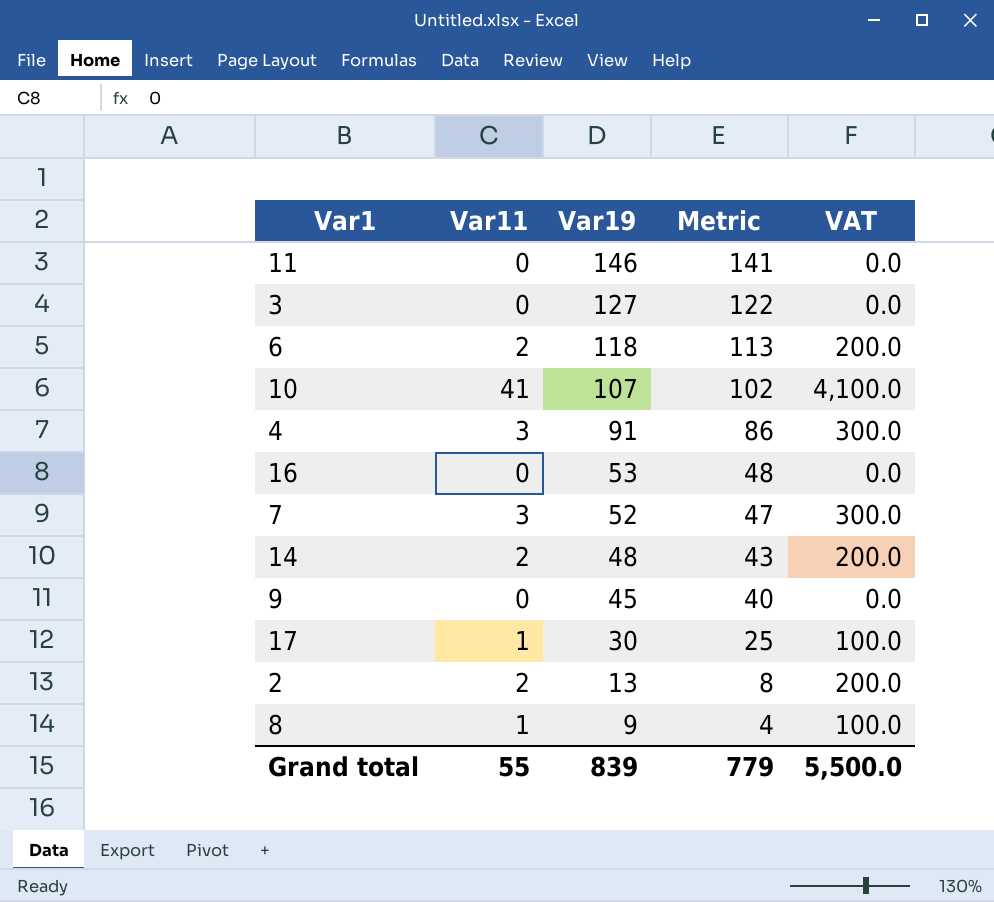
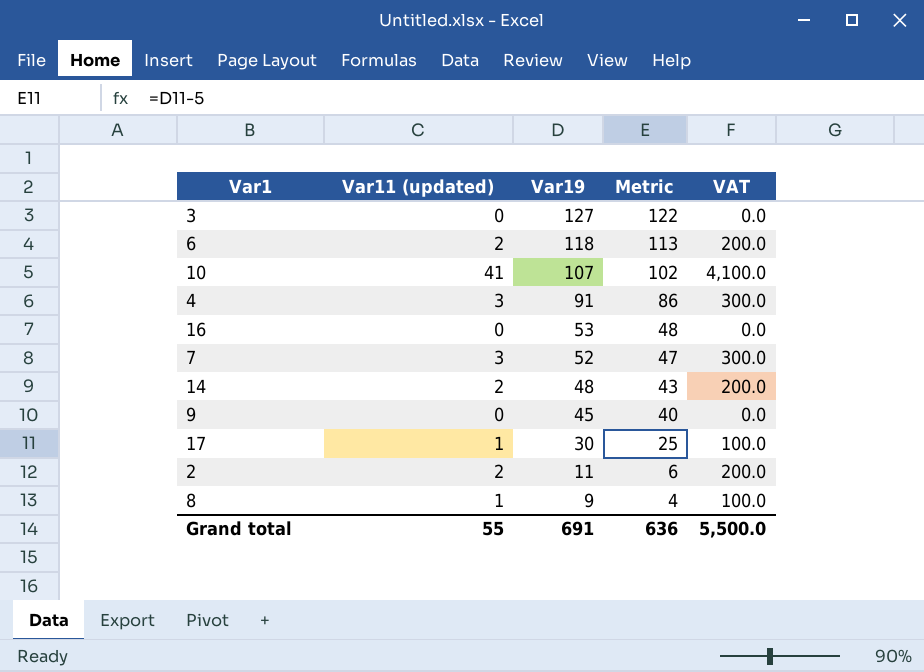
column name: Var11 -> Var11 (updated)
row 11: 0 | 146 | 141 | 0.0 -> none
2 | Var19: 13 -> 11
2 | Metric: 8 -> 6
Grand total | Var19: 839 -> 691
Grand total | Metric: 779 -> 636

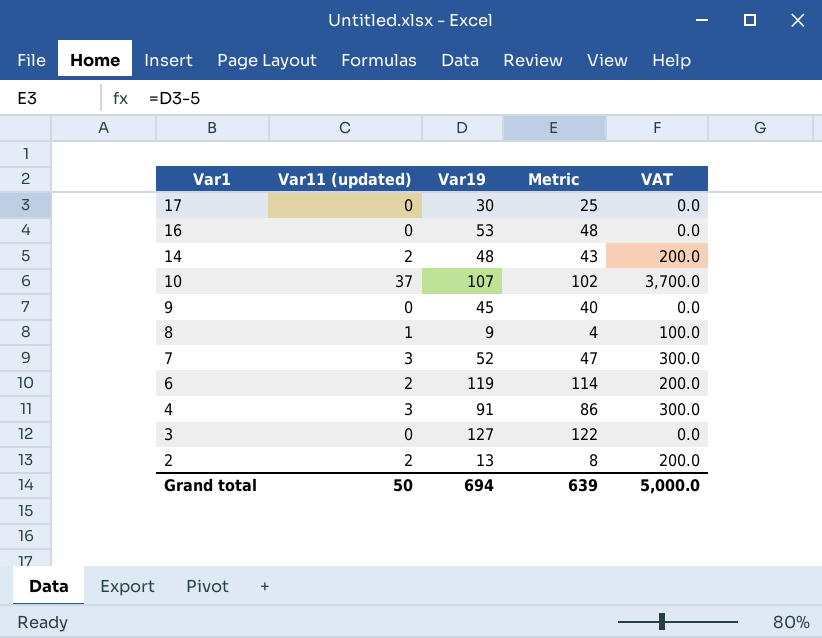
row order: Var19 descending -> Var1 descending
17 | Var11 (updated): 1 -> 0
17 | VAT: 100.0 -> 0.0
10 | Var11 (updated): 41 -> 37
10 | VAT: 4,100.0 -> 3,700.0
6 | Var19: 118 -> 119
6 | Metric: 113 -> 114
2 | Var19: 11 -> 13
2 | Metric: 6 -> 8
Grand total | Var11 (updated): 55 -> 50
Grand total | Var19: 691 -> 694
Grand total | Metric: 636 -> 639
Grand total | VAT: 5,500.0 -> 5,000.0

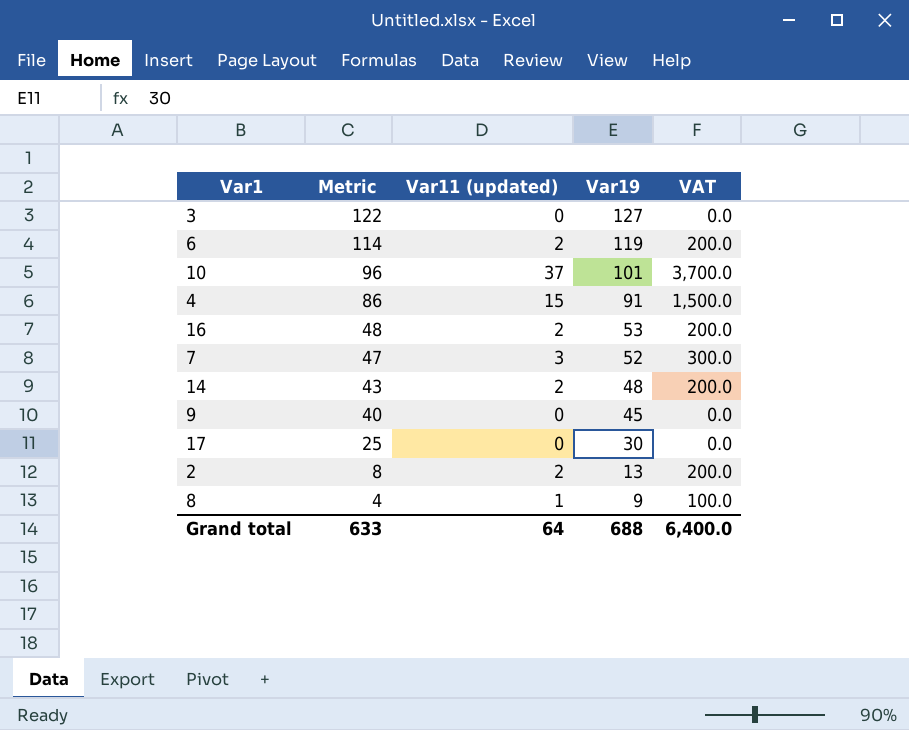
row order: Var1 descending -> Metric descending
column Metric | position: 4 -> 2
10 | Metric: 102 -> 96
10 | Var19: 107 -> 101
4 | Var11 (updated): 3 -> 15
4 | VAT: 300.0 -> 1,500.0
16 | Var11 (updated): 0 -> 2
16 | VAT: 0.0 -> 200.0
Grand total | Metric: 639 -> 633
Grand total | Var11 (updated): 50 -> 64
Grand total | Var19: 694 -> 688
Grand total | VAT: 5,000.0 -> 6,400.0

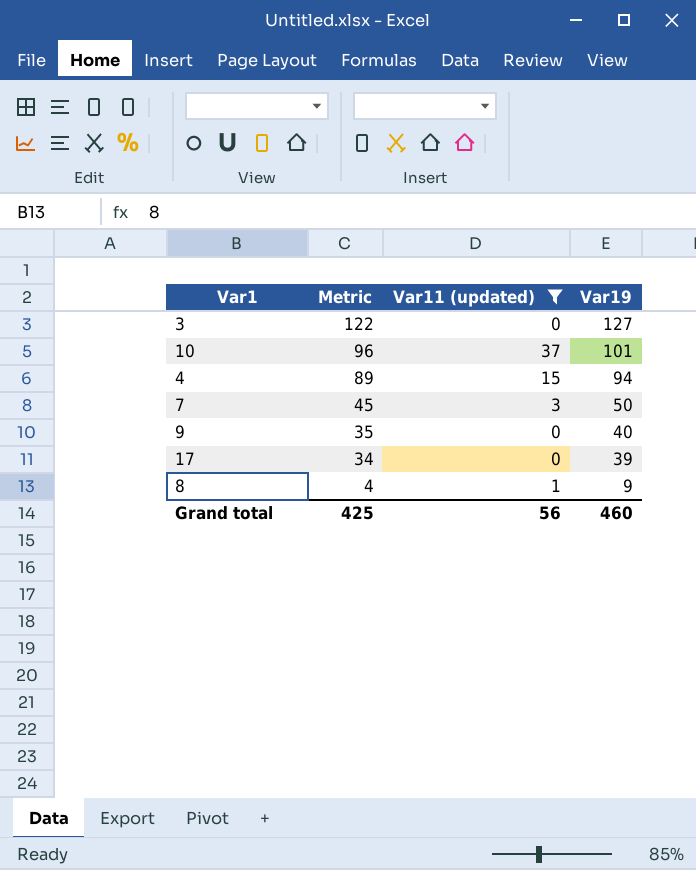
filter: none -> Var11 (updated) != 2
column VAT | formula: [Var11 (updated)] * 100 -> none
4 | Metric: 86 -> 89
4 | Var19: 91 -> 94
7 | Metric: 47 -> 45
7 | Var19: 52 -> 50
9 | Metric: 40 -> 35
9 | Var19: 45 -> 40
17 | Metric: 25 -> 34
17 | Var19: 30 -> 39
Grand total | Metric: 633 -> 425
Grand total | Var11 (updated): 64 -> 56
Grand total | Var19: 688 -> 460

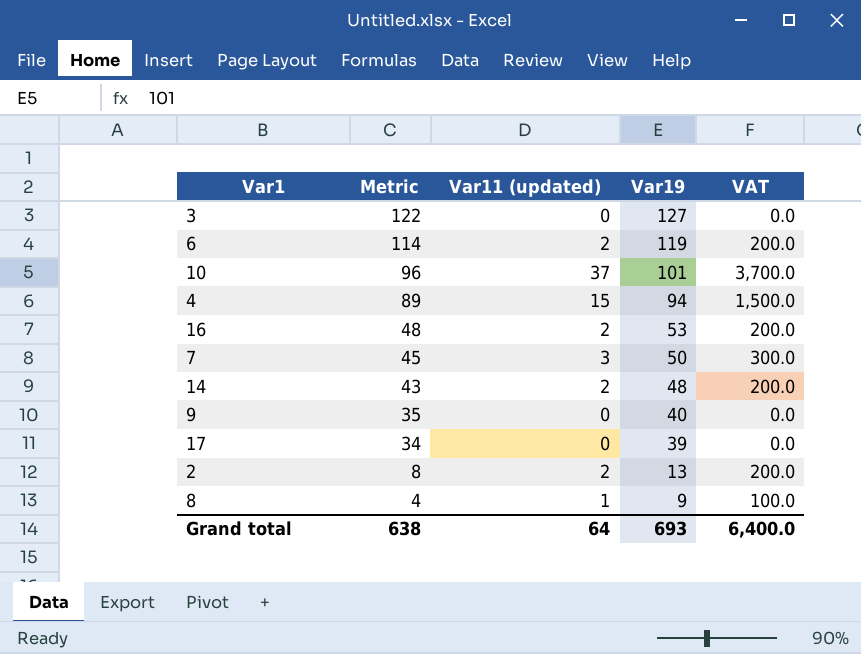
filter: Var11 (updated) != 2 -> none
column VAT | formula: none -> [Var11 (updated)] * 100
Grand total | Metric: 425 -> 638
Grand total | Var11 (updated): 56 -> 64
Grand total | Var19: 460 -> 693

